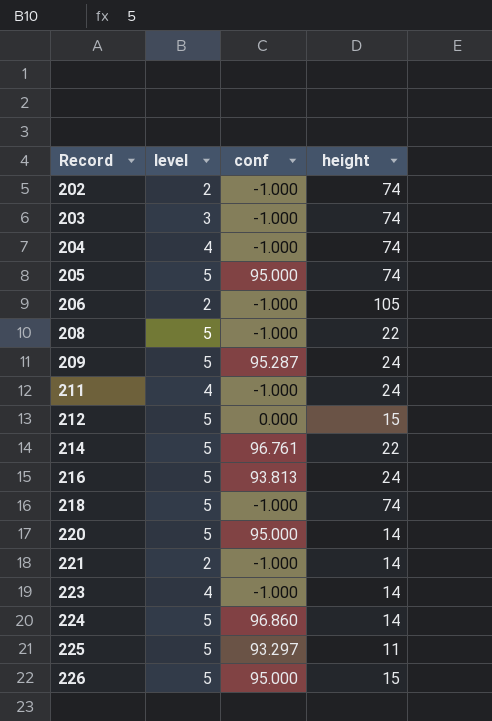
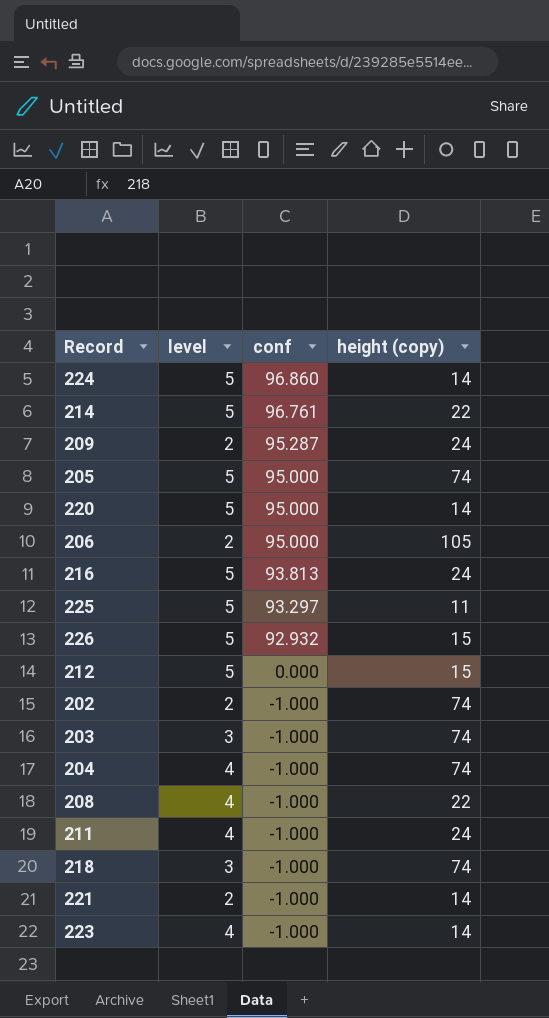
row order: Record ascending -> conf descending
column name: height -> height (copy)
209 | level: 5 -> 2
206 | conf: -1.000 -> 95.000
226 | conf: 95.000 -> 92.932
208 | level: 5 -> 4
218 | level: 5 -> 3

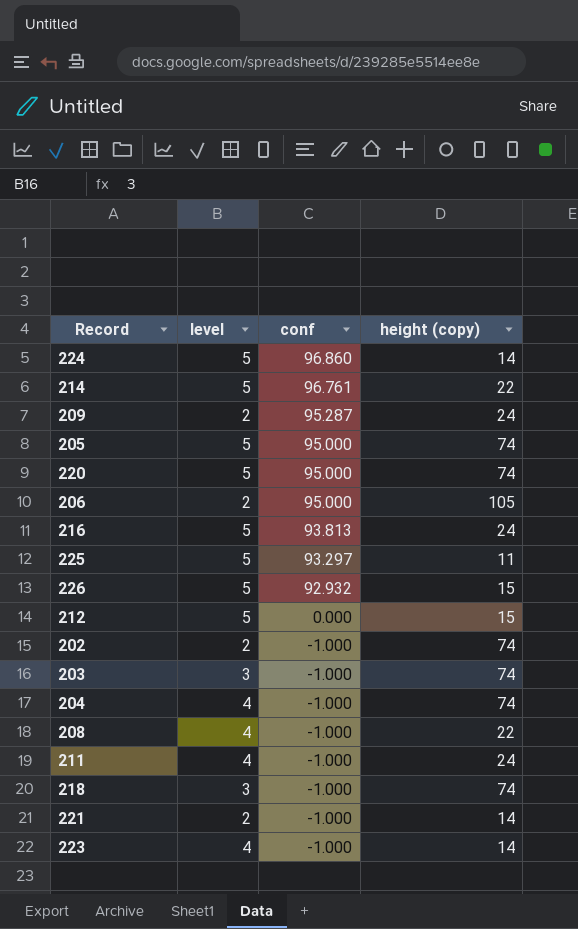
220 | height (copy): 14 -> 74

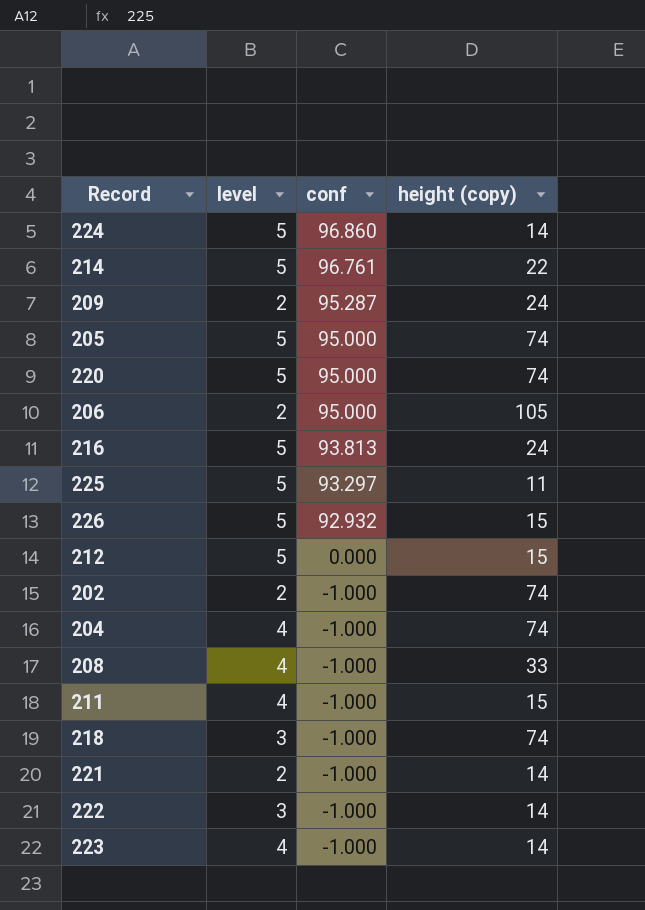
row 203: 3 | -1.000 | 74 -> none
208 | height (copy): 22 -> 33
211 | height (copy): 24 -> 15
row 222: none -> 3 | -1.000 | 14

